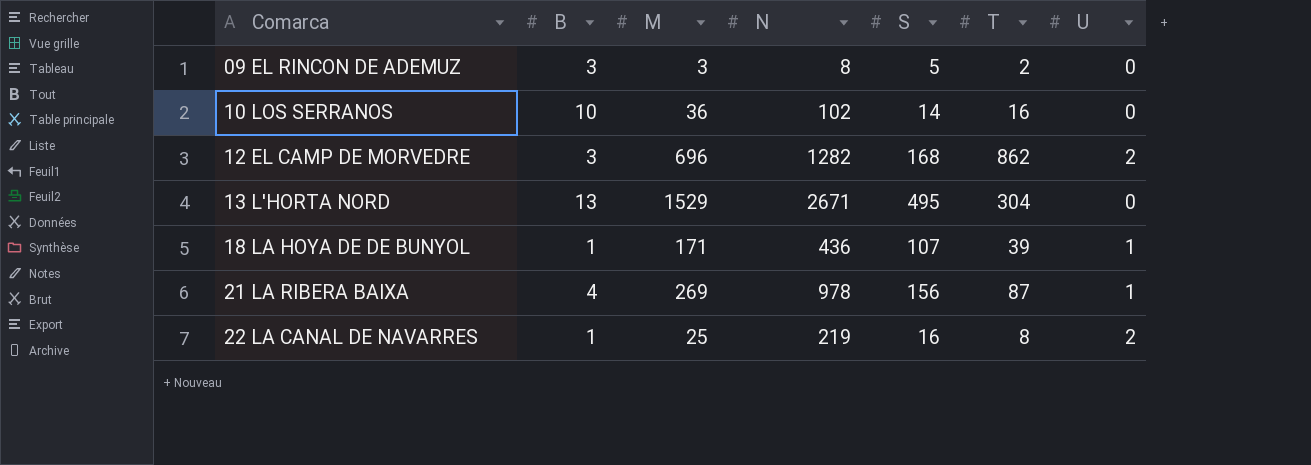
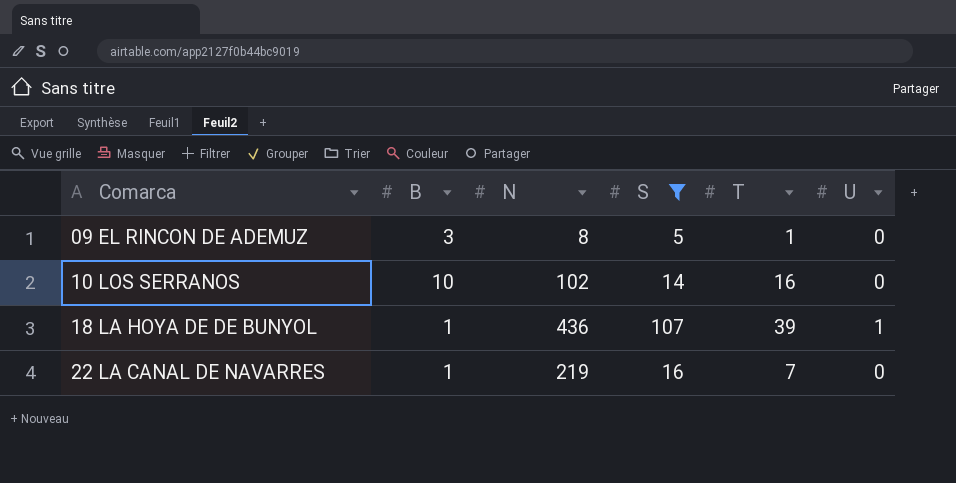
filter: none -> S <= 107
column M | position: 3 -> none
09 EL RINCON DE ADEMUZ | T: 2 -> 1
22 LA CANAL DE NAVARRES | T: 8 -> 7
22 LA CANAL DE NAVARRES | U: 2 -> 0

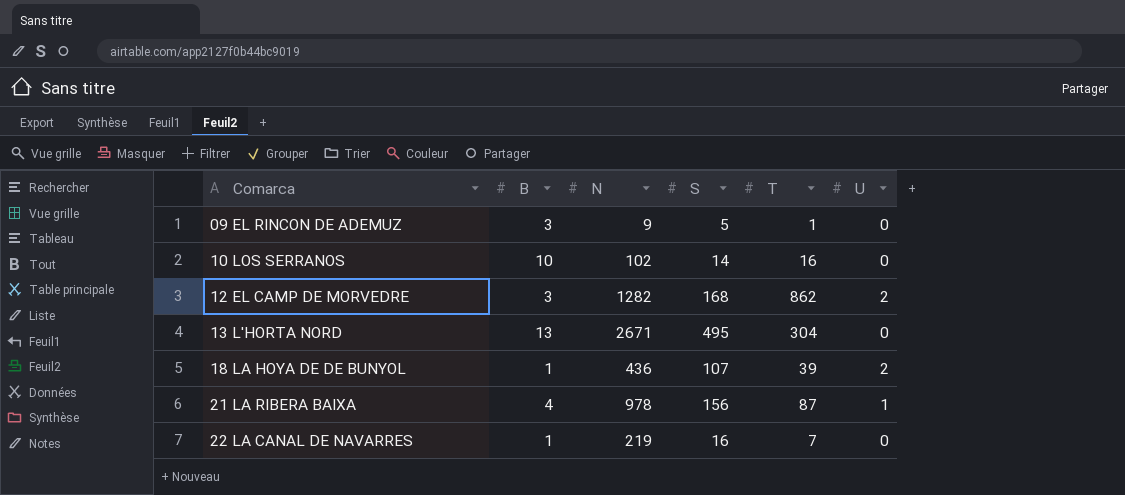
filter: S <= 107 -> none
09 EL RINCON DE ADEMUZ | N: 8 -> 9
18 LA HOYA DE DE BUNYOL | U: 1 -> 2

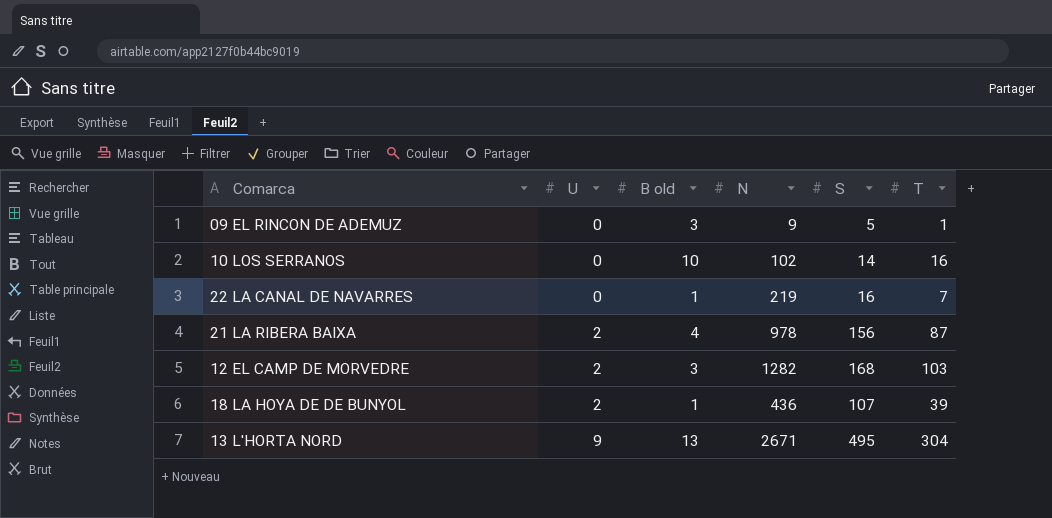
row order: Comarca ascending -> U ascending
column U | position: 6 -> 2
column name: B -> B old
21 LA RIBERA BAIXA | U: 1 -> 2
12 EL CAMP DE MORVEDRE | T: 862 -> 103
13 L'HORTA NORD | U: 0 -> 9

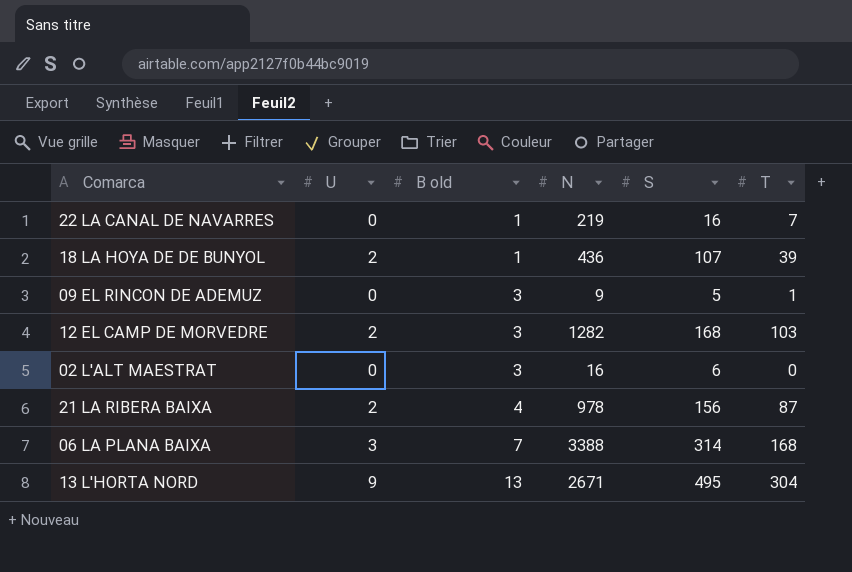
row order: U ascending -> B old ascending
row 10 LOS SERRANOS: 0 | 10 | 102 | 14 | 16 -> none
row 02 L'ALT MAESTRAT: none -> 0 | 3 | 16 | 6 | 0
row 06 LA PLANA BAIXA: none -> 3 | 7 | 3388 | 314 | 168

